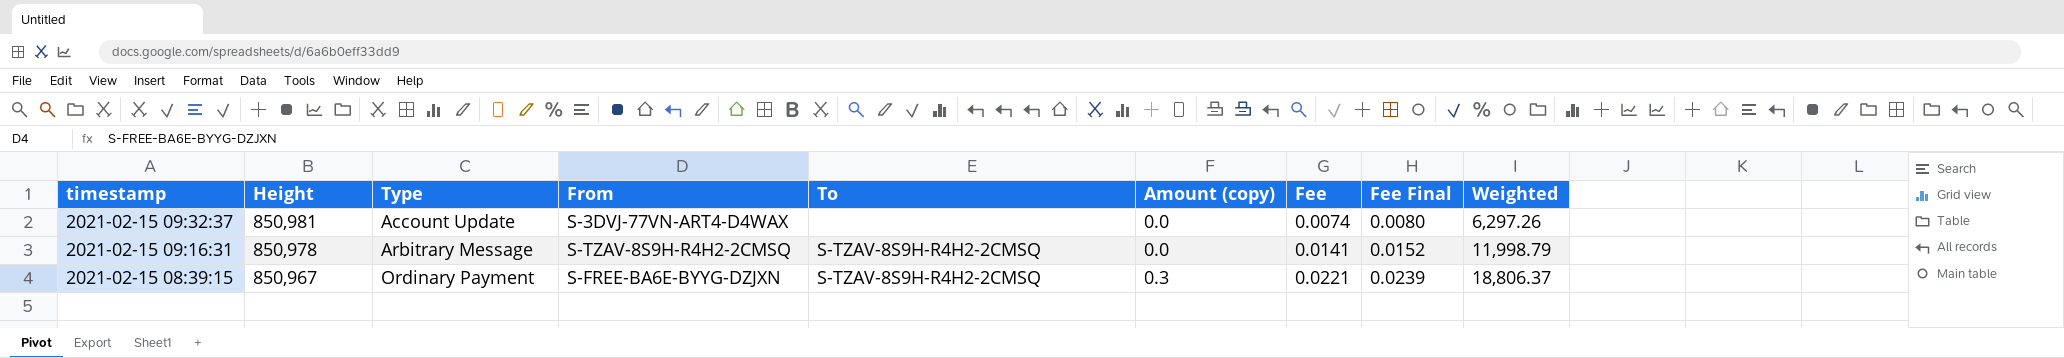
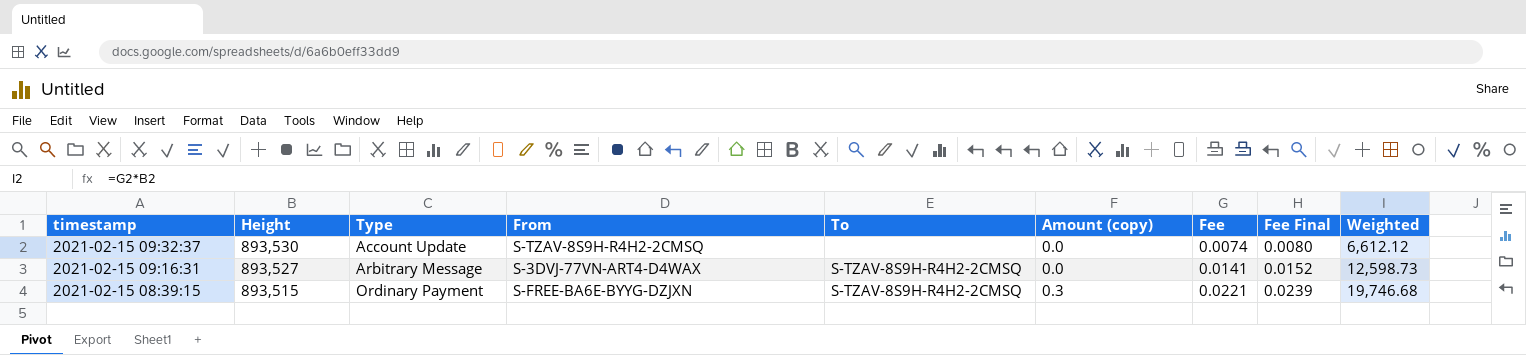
2021-02-15 09:32:37 | Height: 850,981 -> 893,530
2021-02-15 09:32:37 | From: S-3DVJ-77VN-ART4-D4WAX -> S-TZAV-8S9H-R4H2-2CMSQ
2021-02-15 09:32:37 | Weighted: 6,297.26 -> 6,612.12
2021-02-15 09:16:31 | Height: 850,978 -> 893,527
2021-02-15 09:16:31 | From: S-TZAV-8S9H-R4H2-2CMSQ -> S-3DVJ-77VN-ART4-D4WAX
2021-02-15 09:16:31 | Weighted: 11,998.79 -> 12,598.73
2021-02-15 08:39:15 | Height: 850,967 -> 893,515
2021-02-15 08:39:15 | Weighted: 18,806.37 -> 19,746.68

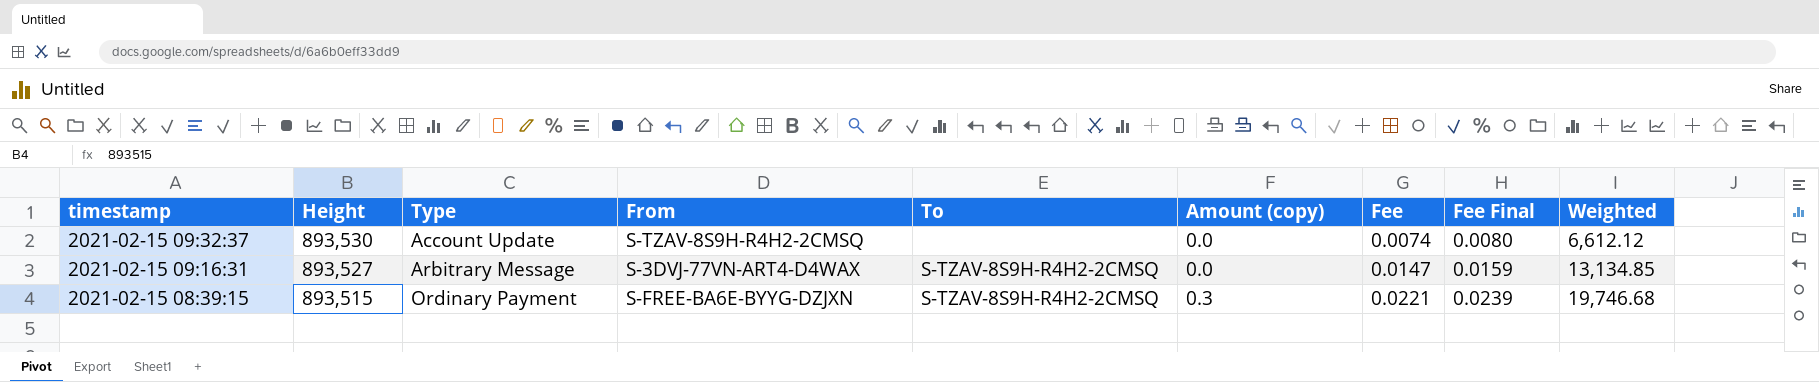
2021-02-15 09:16:31 | Fee: 0.0141 -> 0.0147
2021-02-15 09:16:31 | Fee Final: 0.0152 -> 0.0159
2021-02-15 09:16:31 | Weighted: 12,598.73 -> 13,134.85

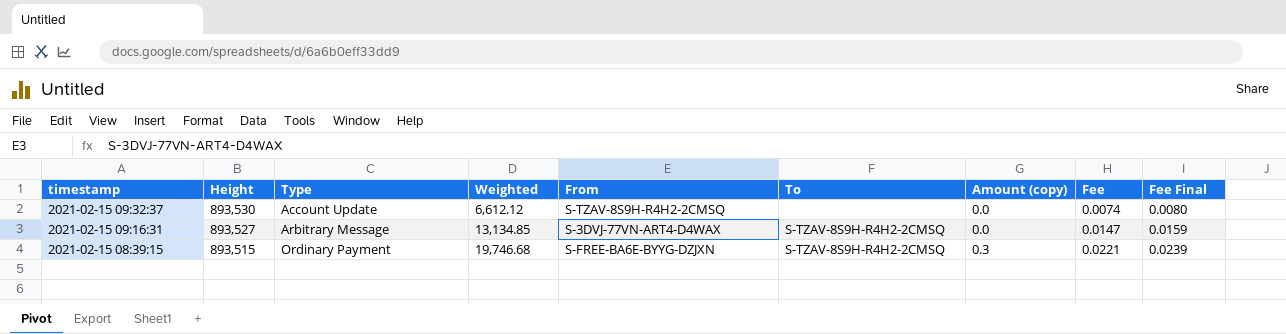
column Weighted | position: 9 -> 4

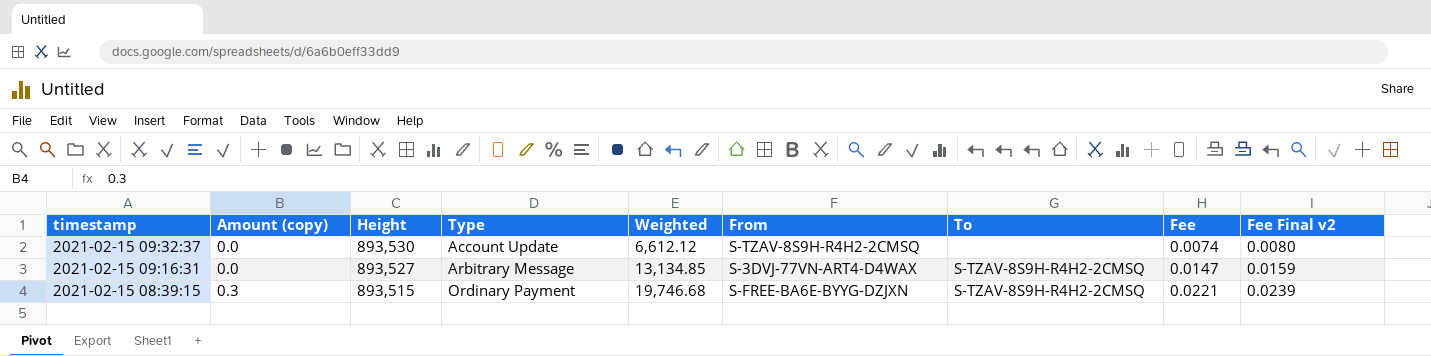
column Amount (copy) | position: 7 -> 2
column name: Fee Final -> Fee Final v2

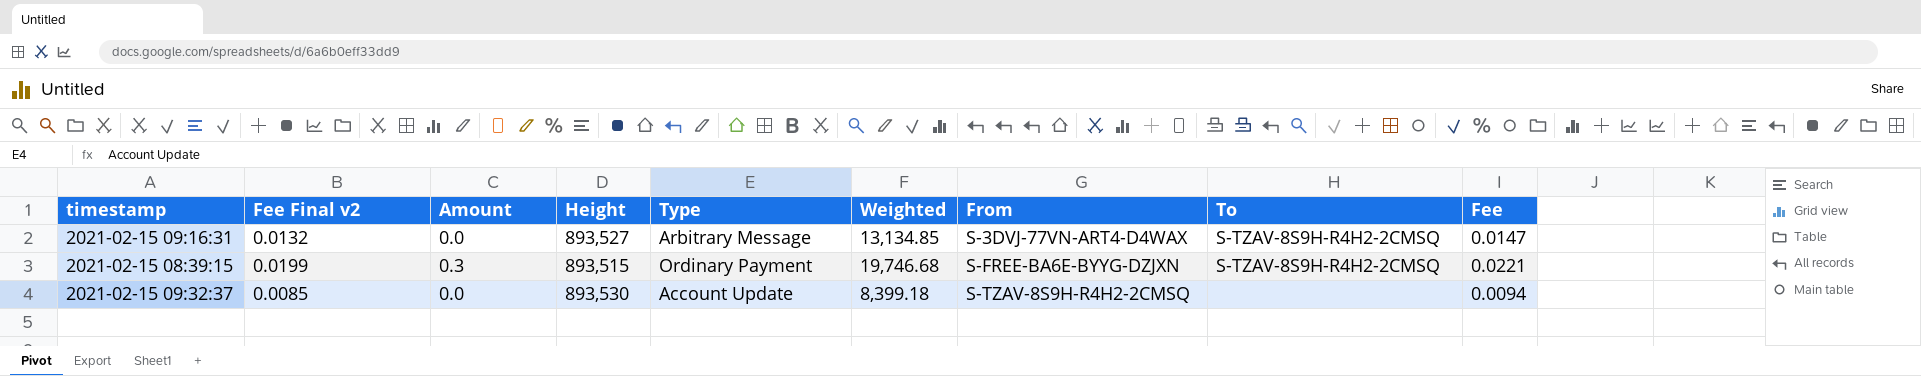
row order: timestamp descending -> From ascending
column Fee Final v2 | formula: [Fee] * 1.08 -> [Fee] * 0.9
column Fee Final v2 | position: 9 -> 2
column name: Amount (copy) -> Amount
2021-02-15 09:32:37 | Weighted: 6,612.12 -> 8,399.18
2021-02-15 09:32:37 | Fee: 0.0074 -> 0.0094

